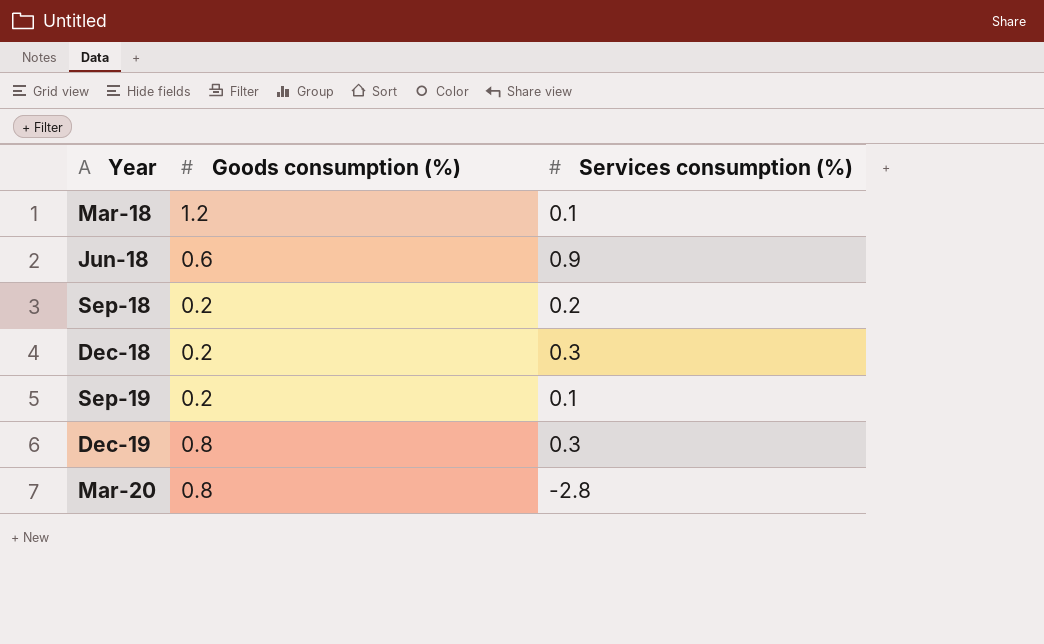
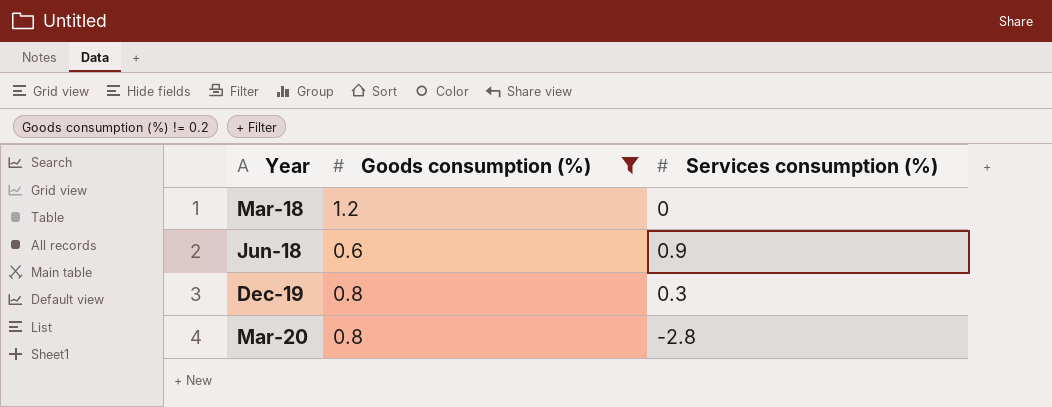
filter: none -> Goods consumption (%) != 0.2
Mar-18 | Services consumption (%): 0.1 -> 0

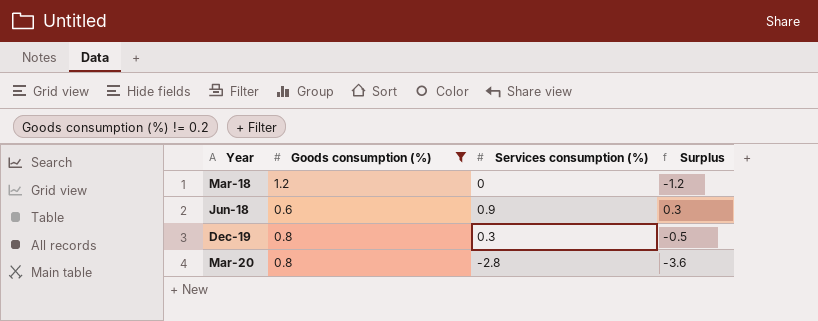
column Surplus | formula: none -> [Services consumption (%)] - [Goods consumption (%)]

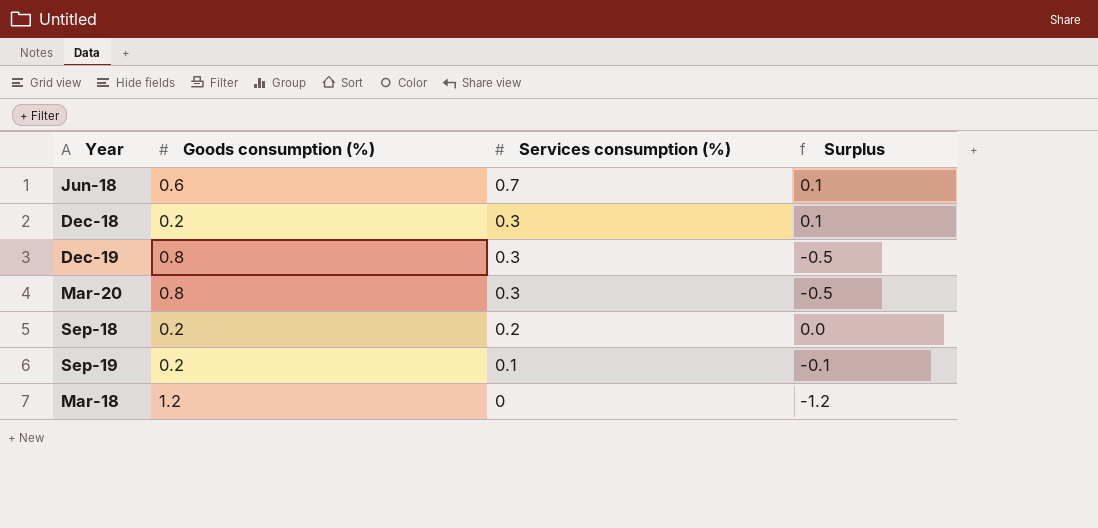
filter: Goods consumption (%) != 0.2 -> none
row order: Year ascending -> Services consumption (%) descending
Jun-18 | Services consumption (%): 0.9 -> 0.7
Jun-18 | Surplus: 0.3 -> 0.1
Mar-20 | Services consumption (%): -2.8 -> 0.3
Mar-20 | Surplus: -3.6 -> -0.5

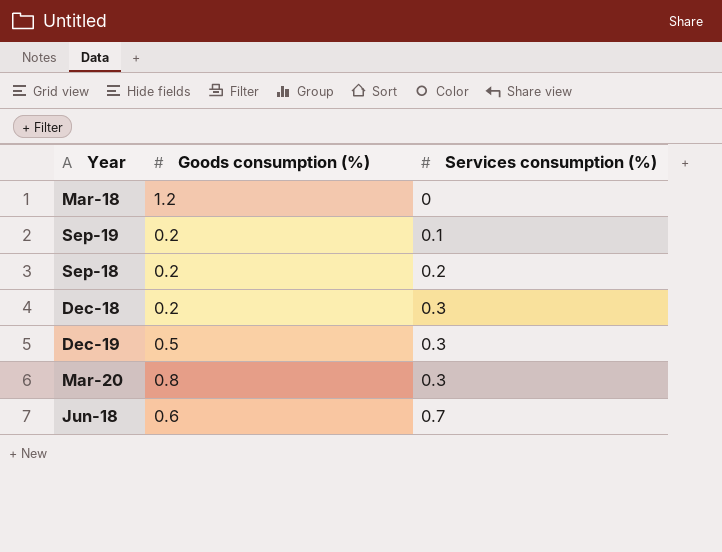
row order: Services consumption (%) descending -> Services consumption (%) ascending
column Surplus | formula: [Services consumption (%)] - [Goods consumption (%)] -> none
Dec-19 | Goods consumption (%): 0.8 -> 0.5

